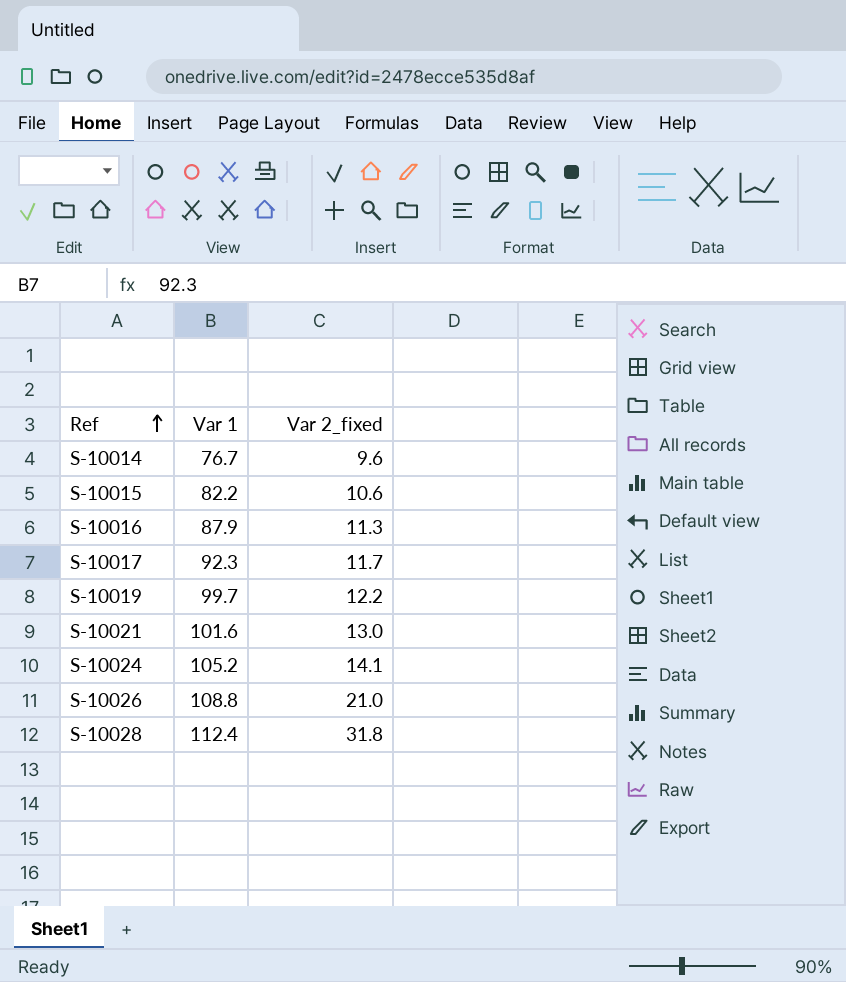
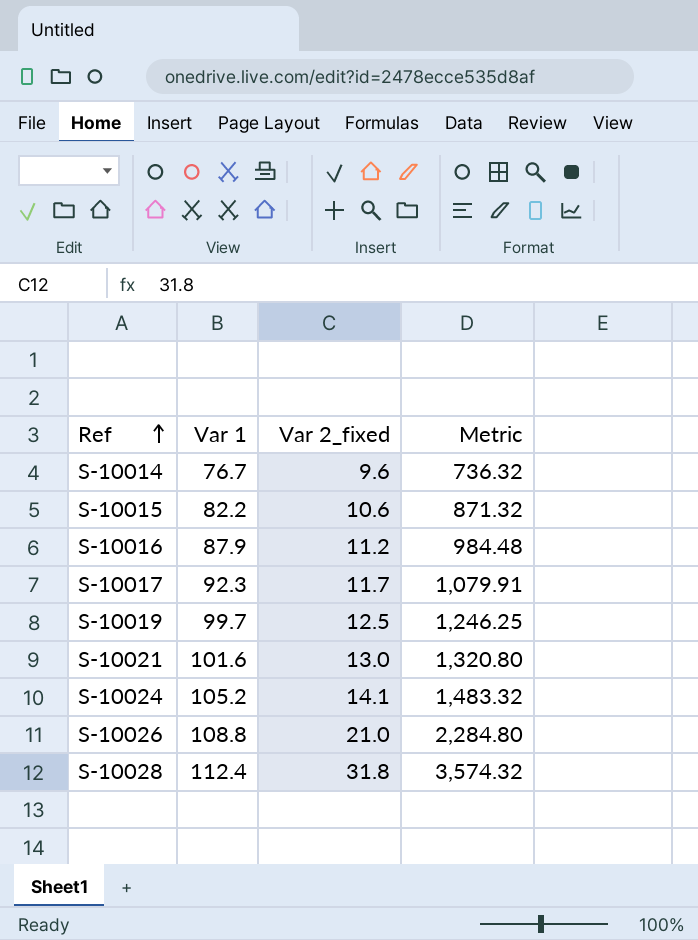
column Metric | formula: none -> [Var 1] * [Var 2_fixed]
S-10016 | Var 2_fixed: 11.3 -> 11.2
S-10019 | Var 2_fixed: 12.2 -> 12.5

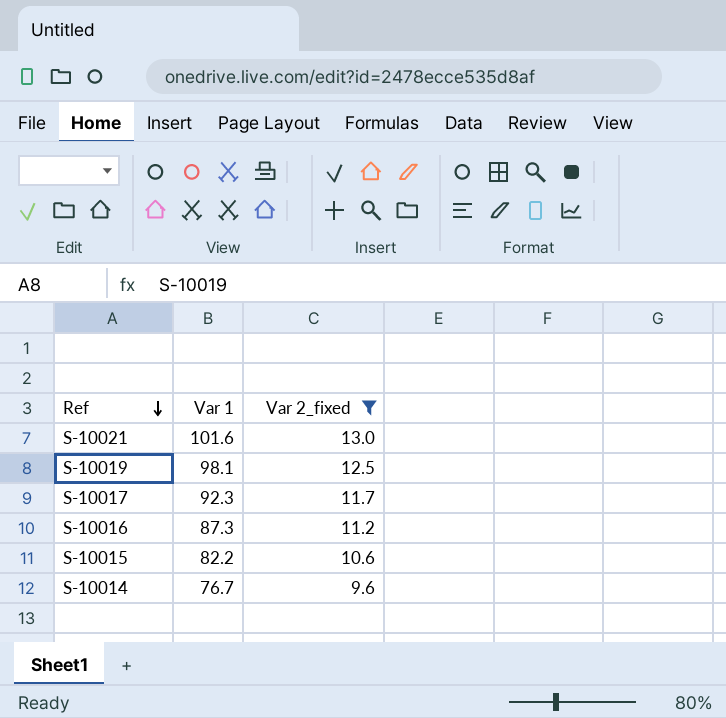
filter: none -> Var 2_fixed <= 13.0
row order: Ref ascending -> Ref descending
column Metric | formula: [Var 1] * [Var 2_fixed] -> none
S-10019 | Var 1: 99.7 -> 98.1
S-10016 | Var 1: 87.9 -> 87.3

